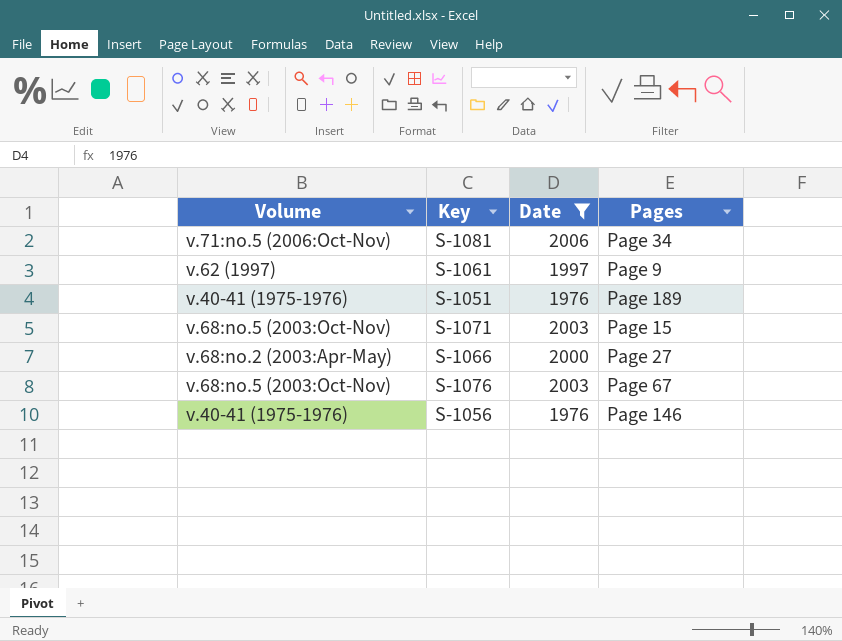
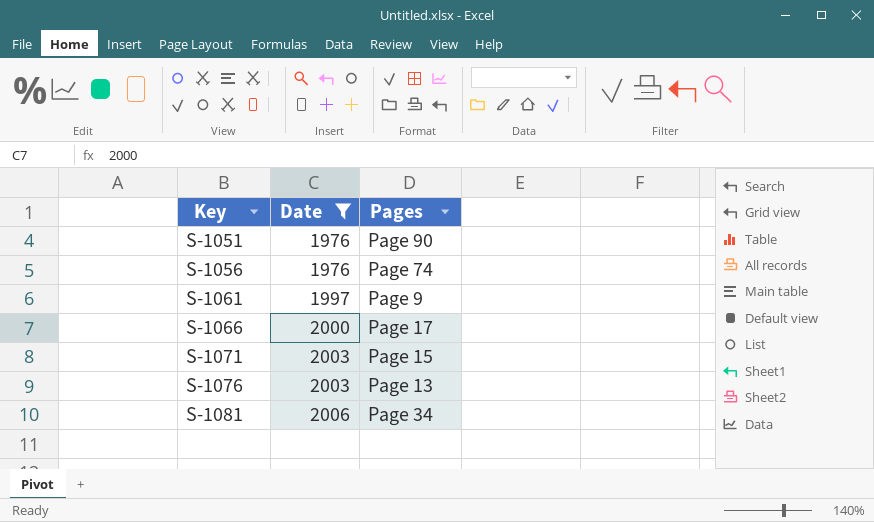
row order: none -> Key ascending
column Volume | position: 1 -> none
S-1051 | Pages: Page 189 -> Page 90
S-1056 | Pages: Page 146 -> Page 74
S-1066 | Pages: Page 27 -> Page 17
S-1076 | Pages: Page 67 -> Page 13

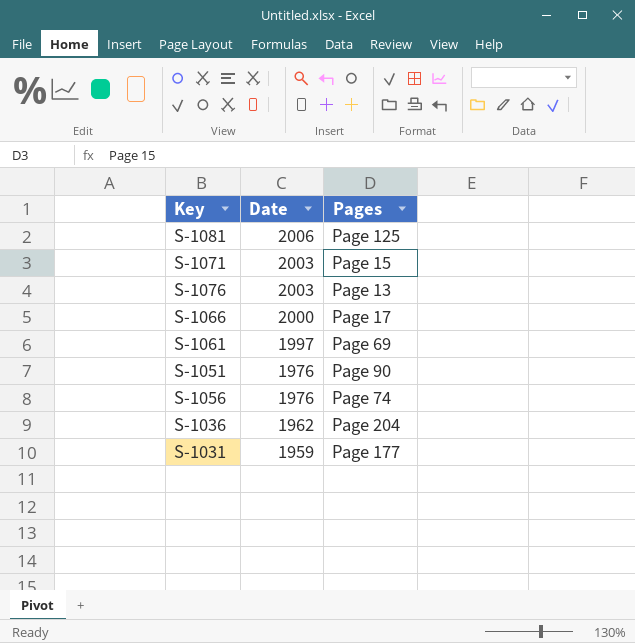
filter: Date >= 1976 -> none
row order: Key ascending -> Date descending
S-1081 | Pages: Page 34 -> Page 125
S-1061 | Pages: Page 9 -> Page 69

